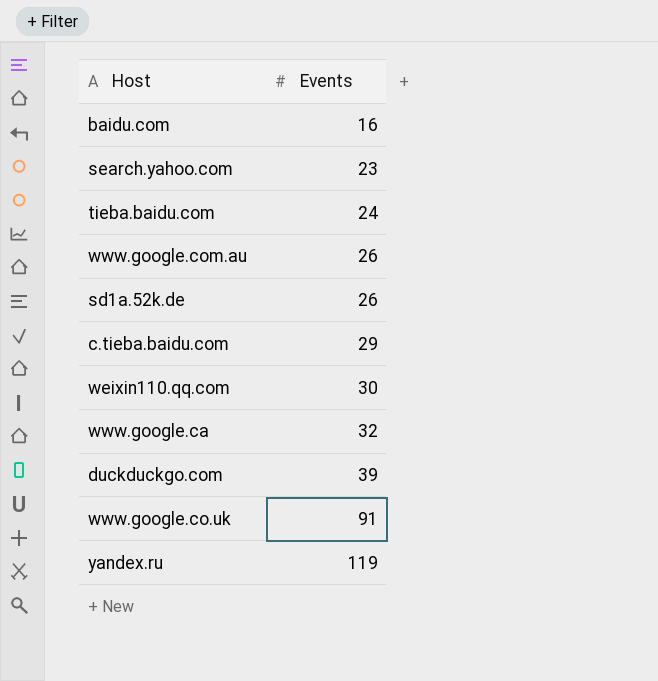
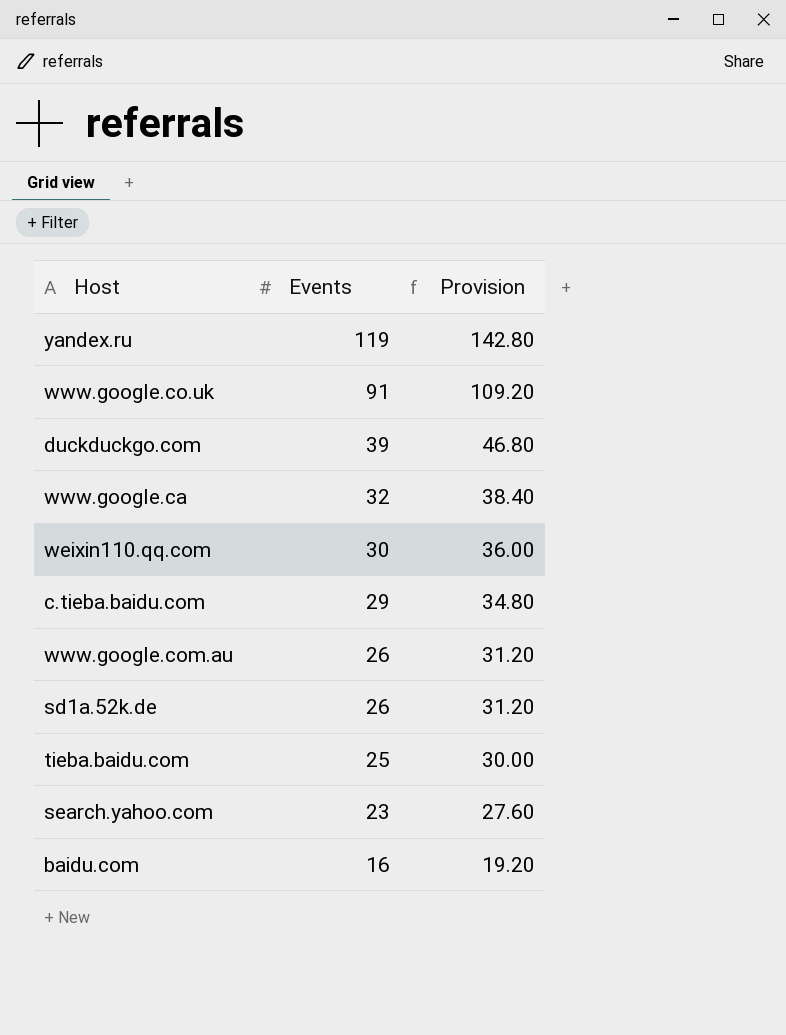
row order: Events ascending -> Events descending
column Provision | formula: none -> [Events] * 1.2
tieba.baidu.com | Events: 24 -> 25

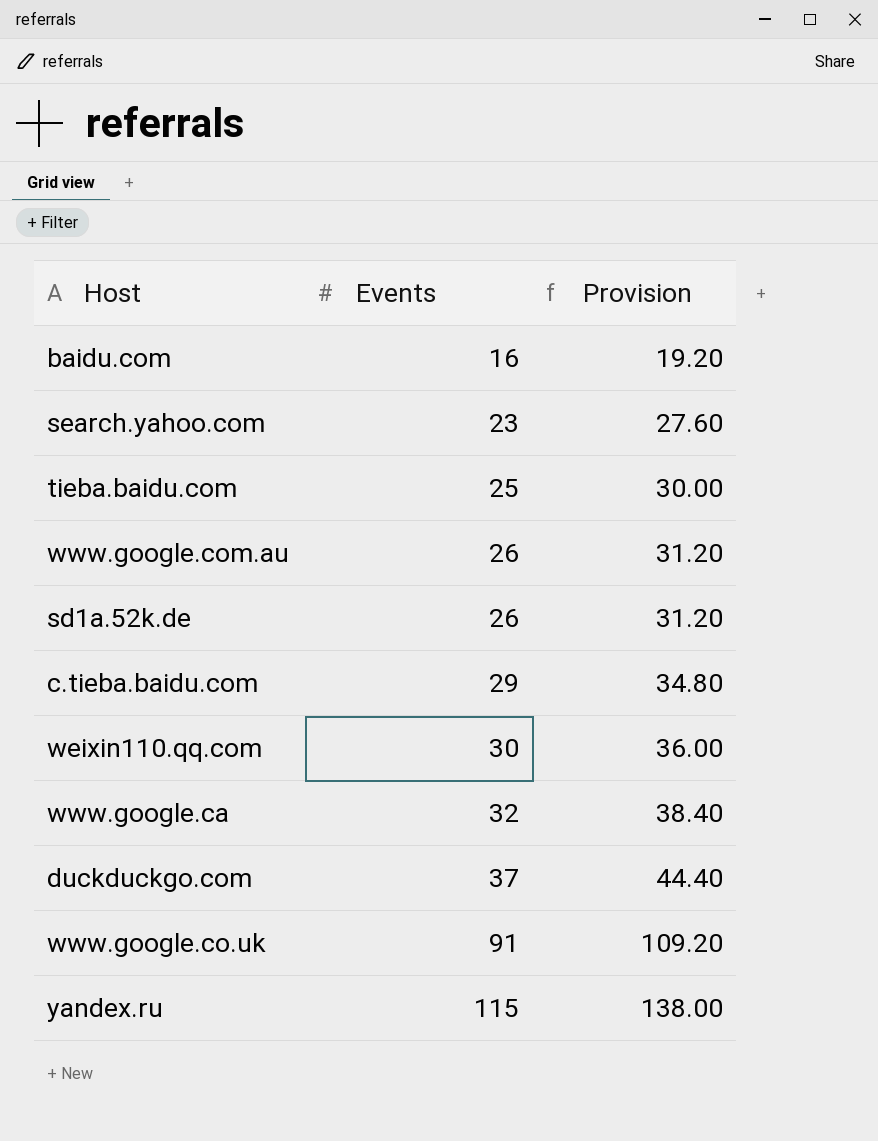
row order: Events descending -> Events ascending
duckduckgo.com | Events: 39 -> 37
duckduckgo.com | Provision: 46.80 -> 44.40
yandex.ru | Events: 119 -> 115
yandex.ru | Provision: 142.80 -> 138.00

